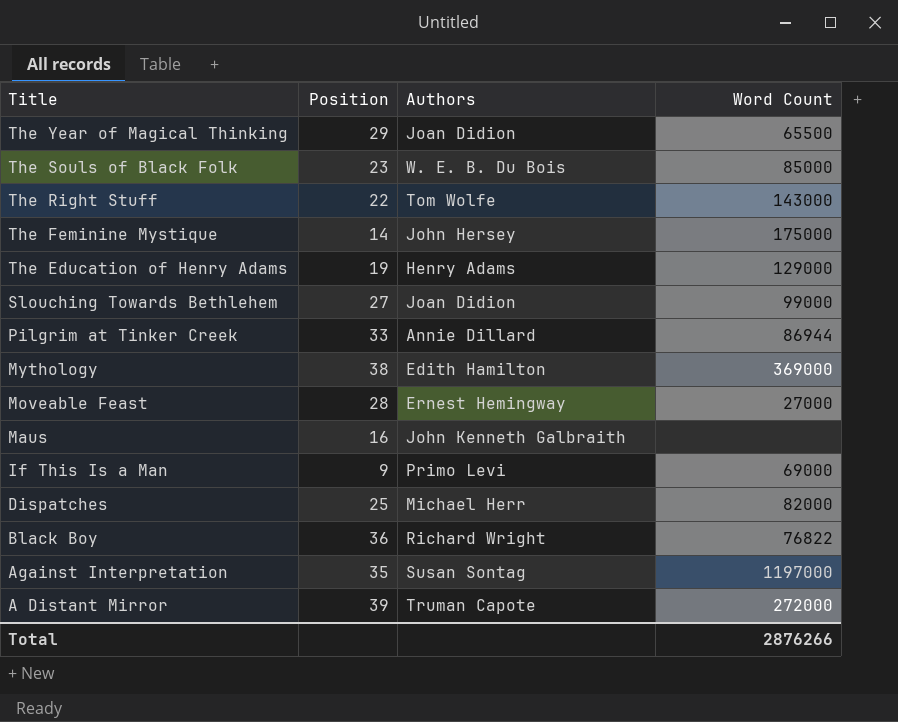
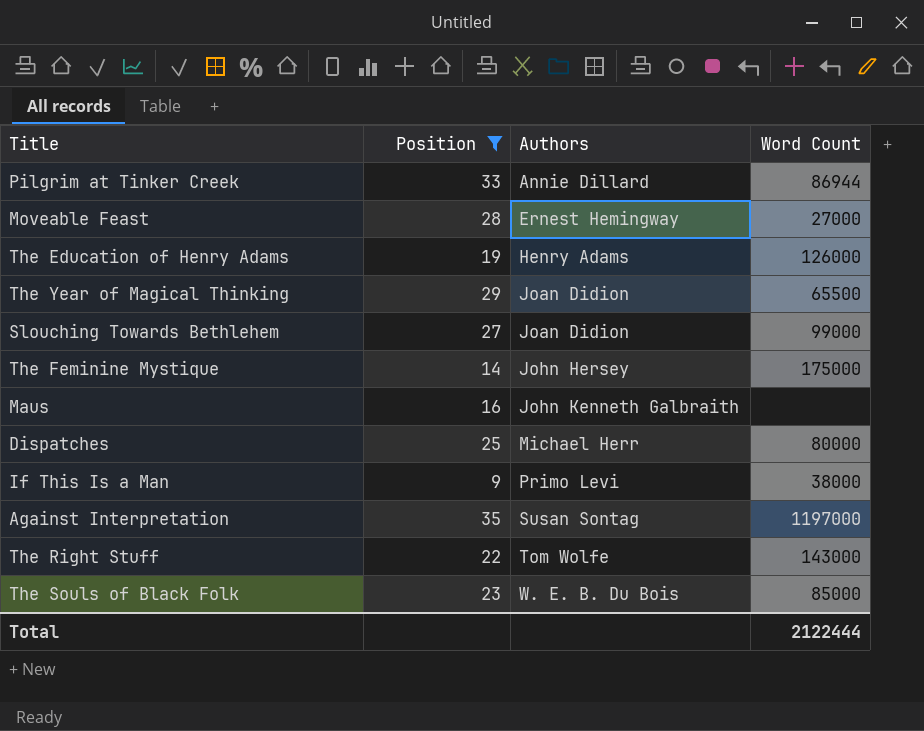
filter: none -> Position <= 35
row order: Title descending -> Authors ascending
The Education of Henry Adams | Word Count: 129000 -> 126000
Dispatches | Word Count: 82000 -> 80000
If This Is a Man | Word Count: 69000 -> 38000
Total | Word Count: 2876266 -> 2122444

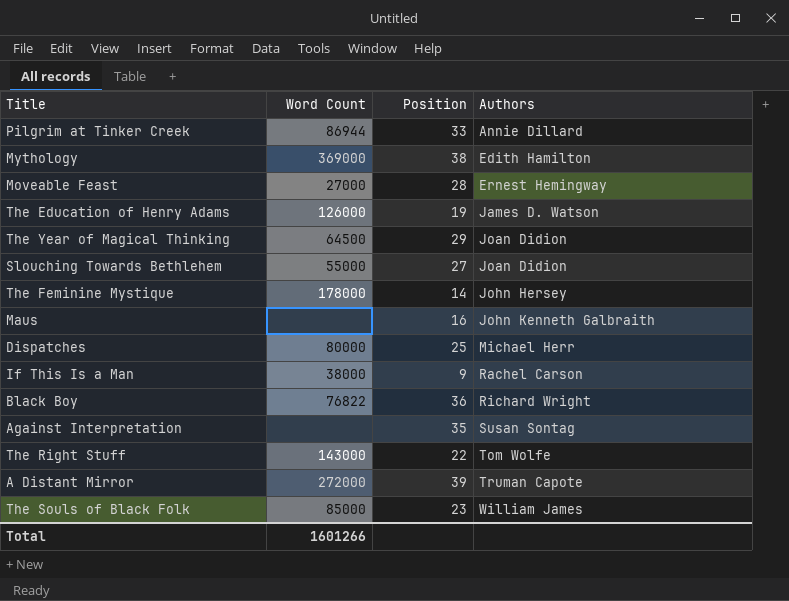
filter: Position <= 35 -> none
column Word Count | position: 4 -> 2
The Education of Henry Adams | Authors: Henry Adams -> James D. Watson
The Year of Magical Thinking | Word Count: 65500 -> 64500
Slouching Towards Bethlehem | Word Count: 99000 -> 55000
The Feminine Mystique | Word Count: 175000 -> 178000
If This Is a Man | Authors: Primo Levi -> Rachel Carson
Against Interpretation | Word Count: 1197000 -> none
The Souls of Black Folk | Authors: W. E. B. Du Bois -> William James
Total | Word Count: 2122444 -> 1601266

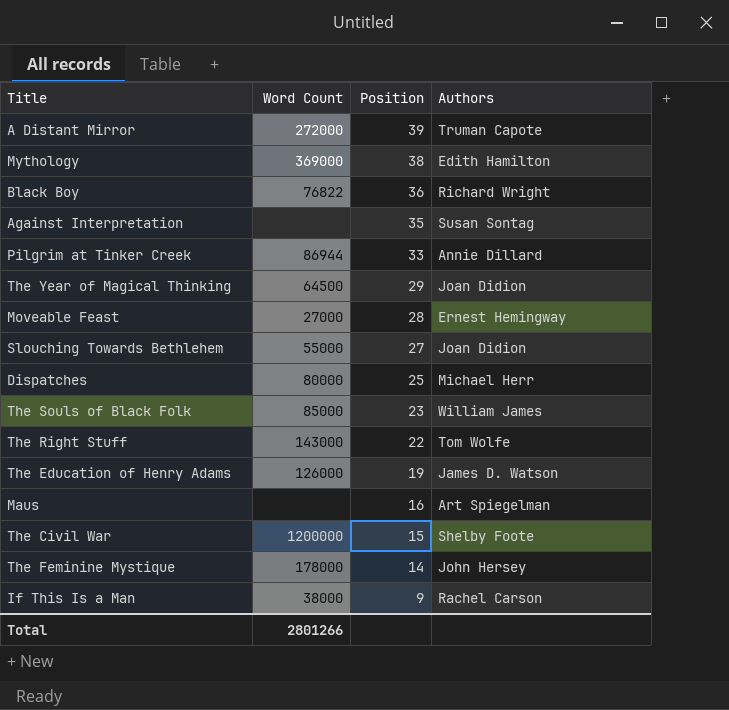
row order: Authors ascending -> Position descending
Maus | Authors: John Kenneth Galbraith -> Art Spiegelman
row The Civil War: none -> 1200000 | 15 | Shelby Foote
Total | Word Count: 1601266 -> 2801266

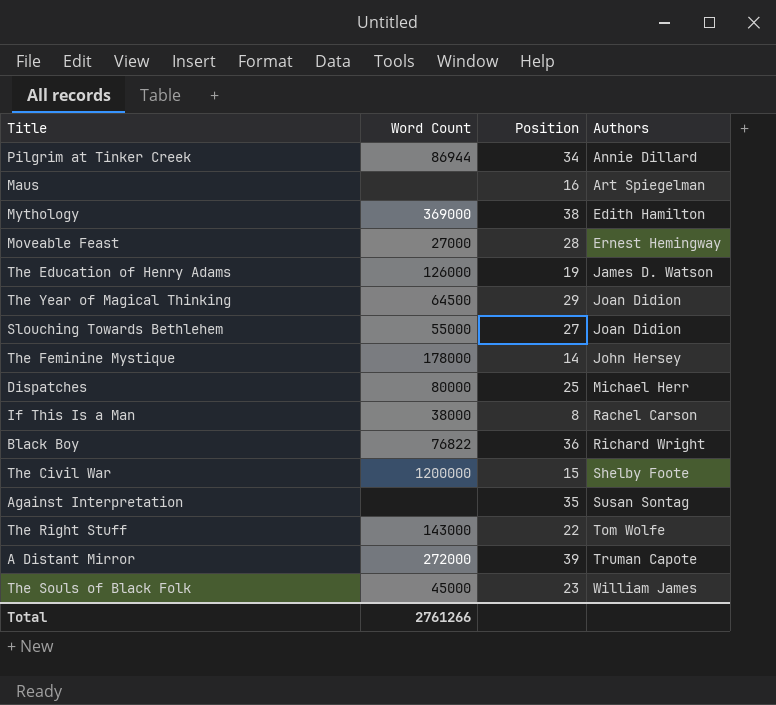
row order: Position descending -> Authors ascending
Pilgrim at Tinker Creek | Position: 33 -> 34
If This Is a Man | Position: 9 -> 8
The Souls of Black Folk | Word Count: 85000 -> 45000
Total | Word Count: 2801266 -> 2761266

